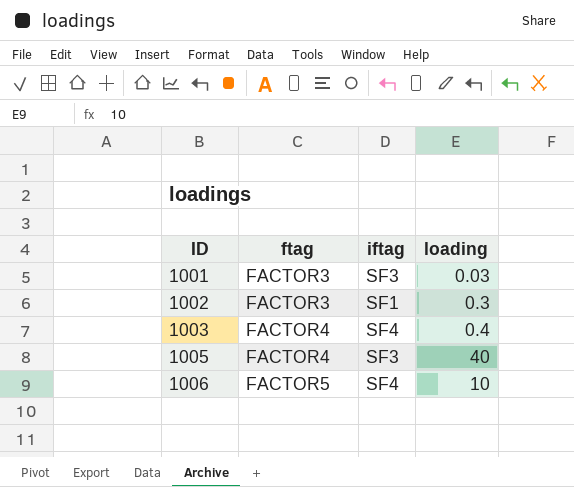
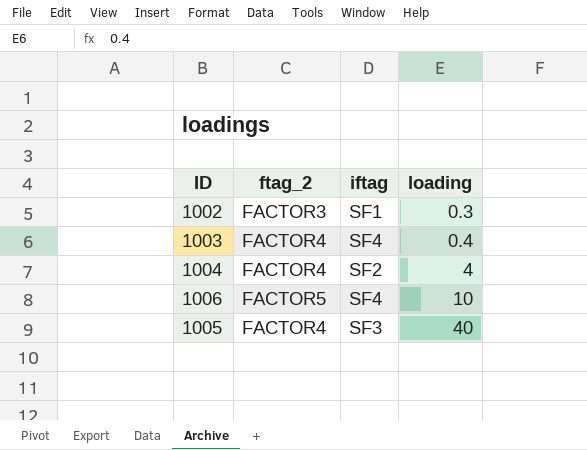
row order: ID ascending -> loading ascending
column name: ftag -> ftag_2
row 1001: FACTOR3 | SF3 | 0.03 -> none
row 1004: none -> FACTOR4 | SF2 | 4

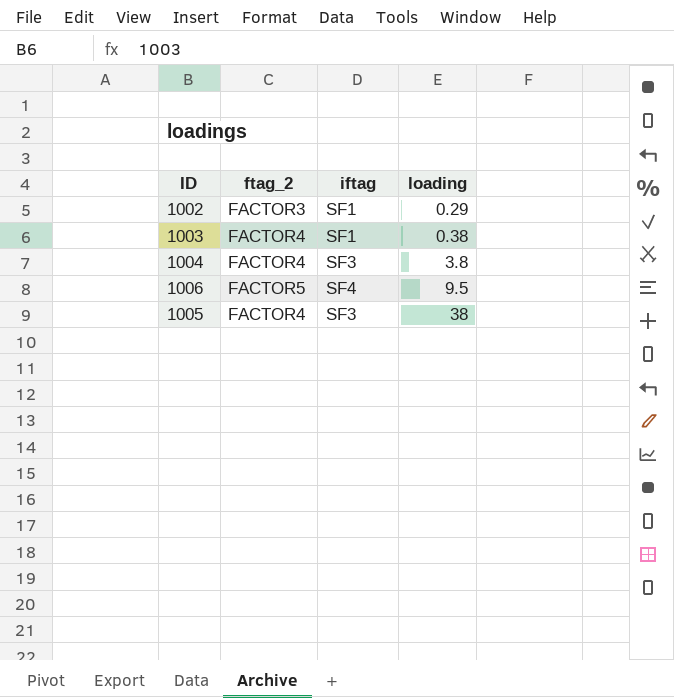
1002 | loading: 0.3 -> 0.29
1003 | iftag: SF4 -> SF1
1003 | loading: 0.4 -> 0.38
1004 | iftag: SF2 -> SF3
1004 | loading: 4 -> 3.8
1006 | loading: 10 -> 9.5
1005 | loading: 40 -> 38

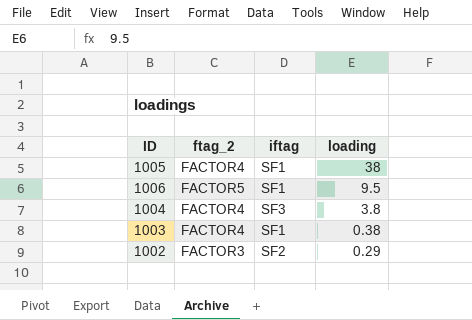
row order: loading ascending -> loading descending
1005 | iftag: SF3 -> SF1
1006 | iftag: SF4 -> SF1
1002 | iftag: SF1 -> SF2

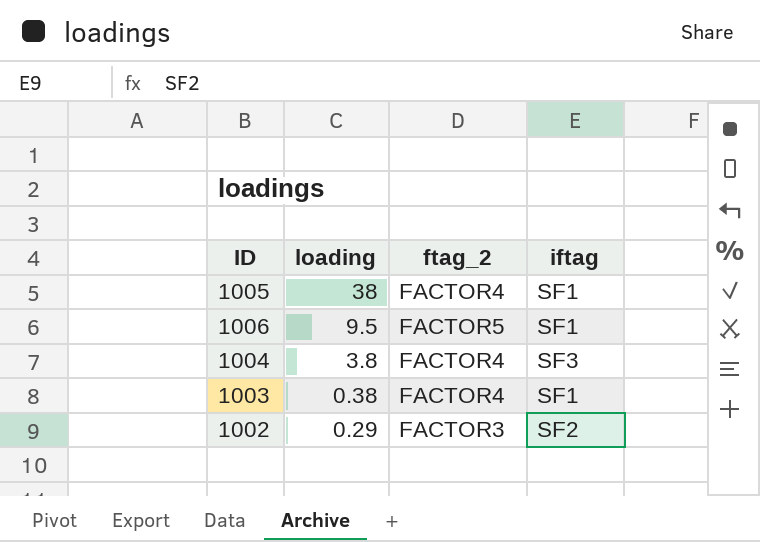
column loading | position: 4 -> 2

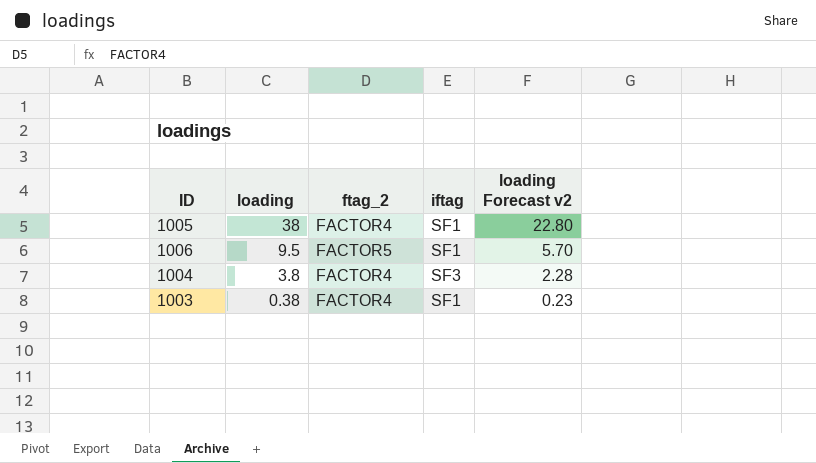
column loading Forecast v2 | formula: none -> [loading] * 0.6
row 1002: 0.29 | FACTOR3 | SF2 -> none

